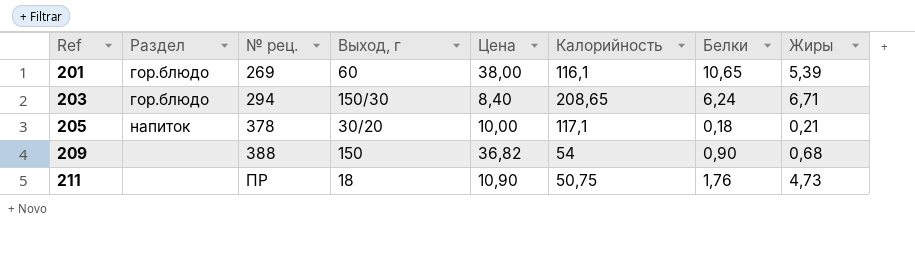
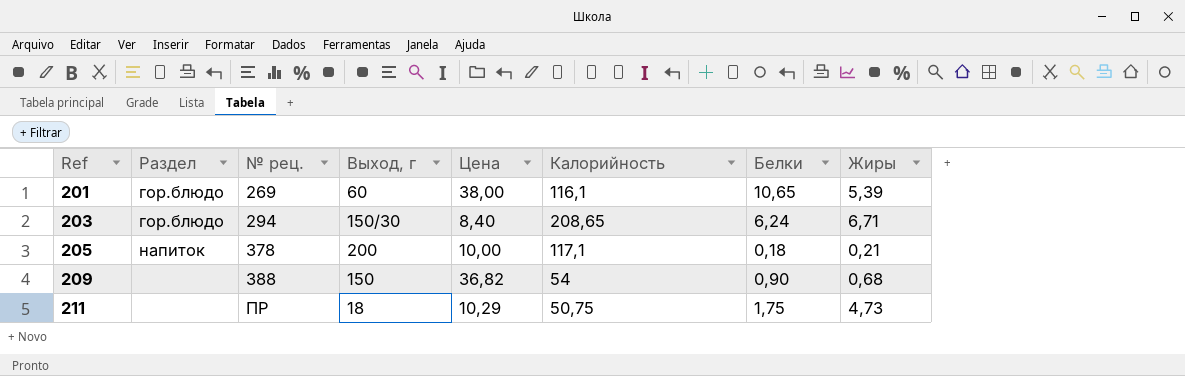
205 | Выход, г: 30/20 -> 200
211 | Цена: 10,90 -> 10,29
211 | Белки: 1,76 -> 1,75

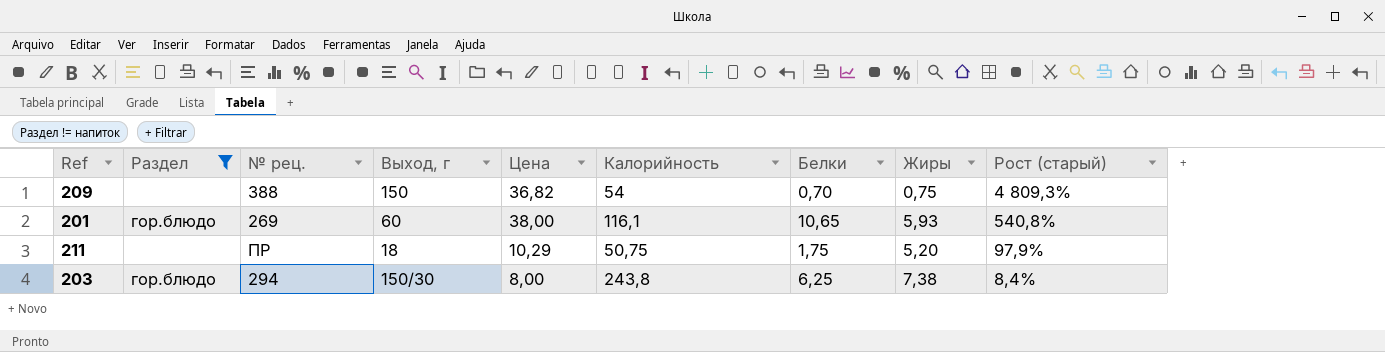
filter: none -> Раздел != напиток
row order: Ref ascending -> Рост (старый) descending
column Рост (старый) | formula: none -> ([Цена] - [Жиры]) / [Жиры]
209 | Белки: 0,90 -> 0,70
209 | Жиры: 0,68 -> 0,75
201 | Жиры: 5,39 -> 5,93
211 | Жиры: 4,73 -> 5,20
203 | Цена: 8,40 -> 8,00
203 | Калорийность: 208,65 -> 243,8
203 | Белки: 6,24 -> 6,25
203 | Жиры: 6,71 -> 7,38

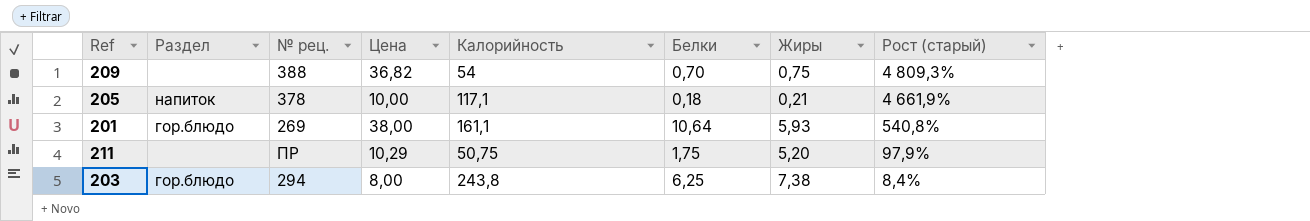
filter: Раздел != напиток -> none
column Выход, г | position: 4 -> none
201 | Калорийность: 116,1 -> 161,1
201 | Белки: 10,65 -> 10,64

